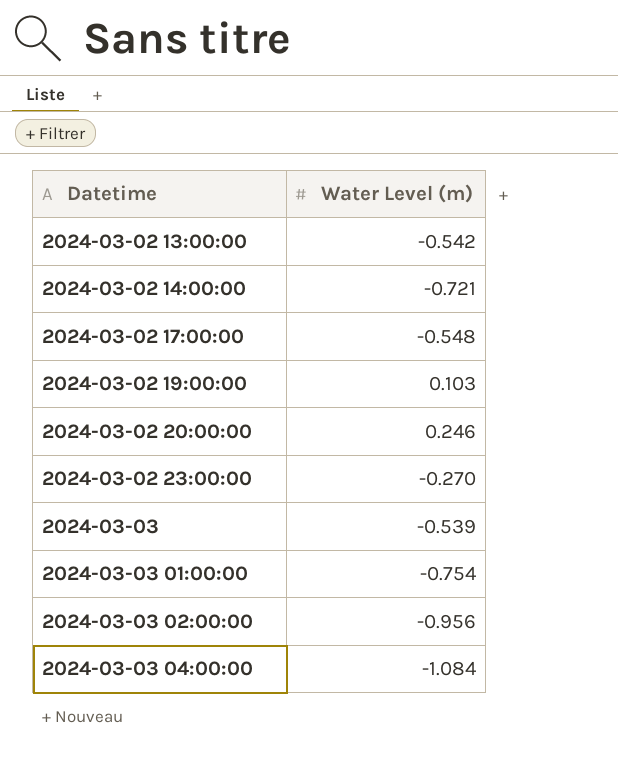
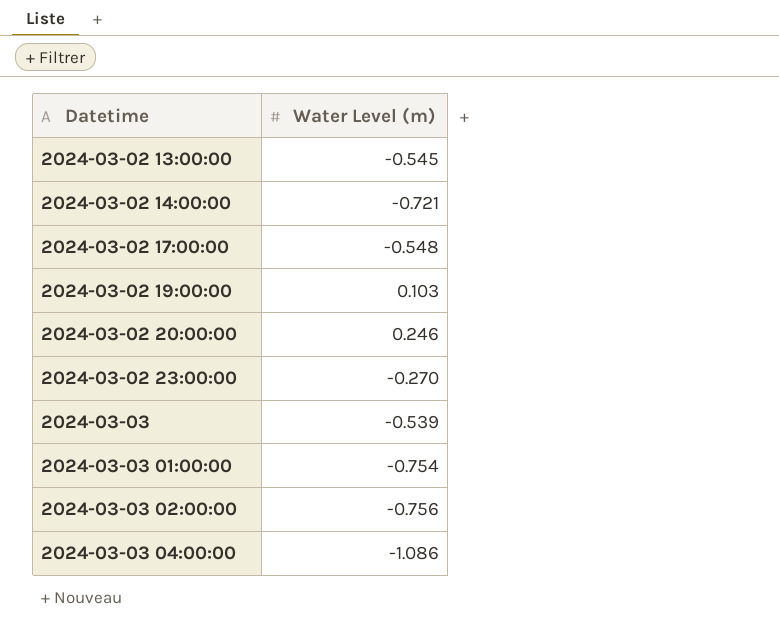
2024-03-02 13:00:00 | Water Level (m): -0.542 -> -0.545
2024-03-03 02:00:00 | Water Level (m): -0.956 -> -0.756
2024-03-03 04:00:00 | Water Level (m): -1.084 -> -1.086

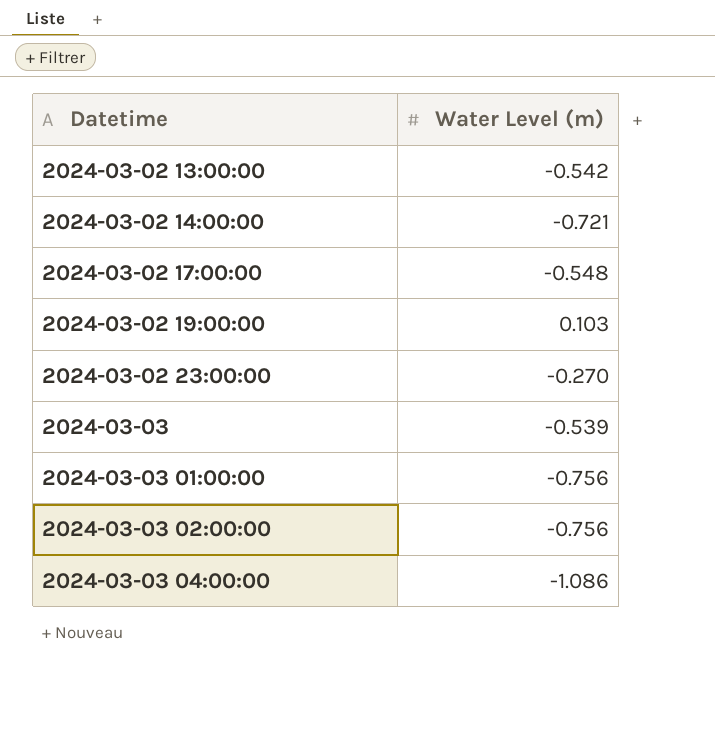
row 2024-03-02 20:00:00: 0.246 -> none
2024-03-02 13:00:00 | Water Level (m): -0.545 -> -0.542
2024-03-03 01:00:00 | Water Level (m): -0.754 -> -0.756

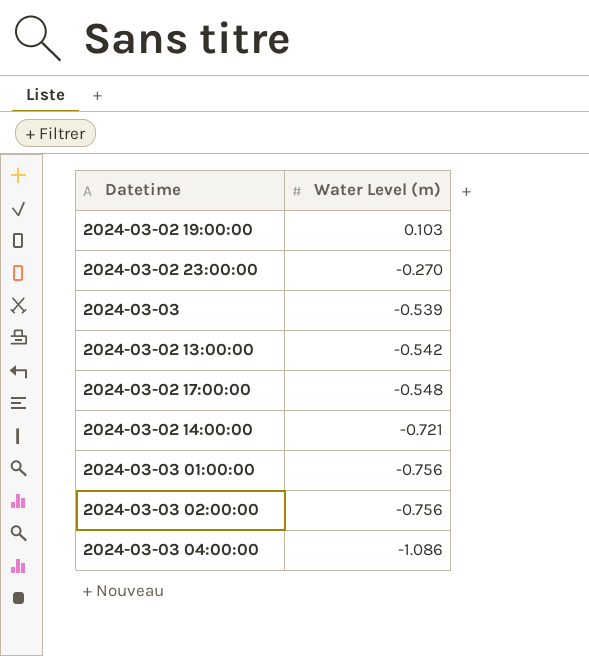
row order: Datetime ascending -> Water Level (m) descending

